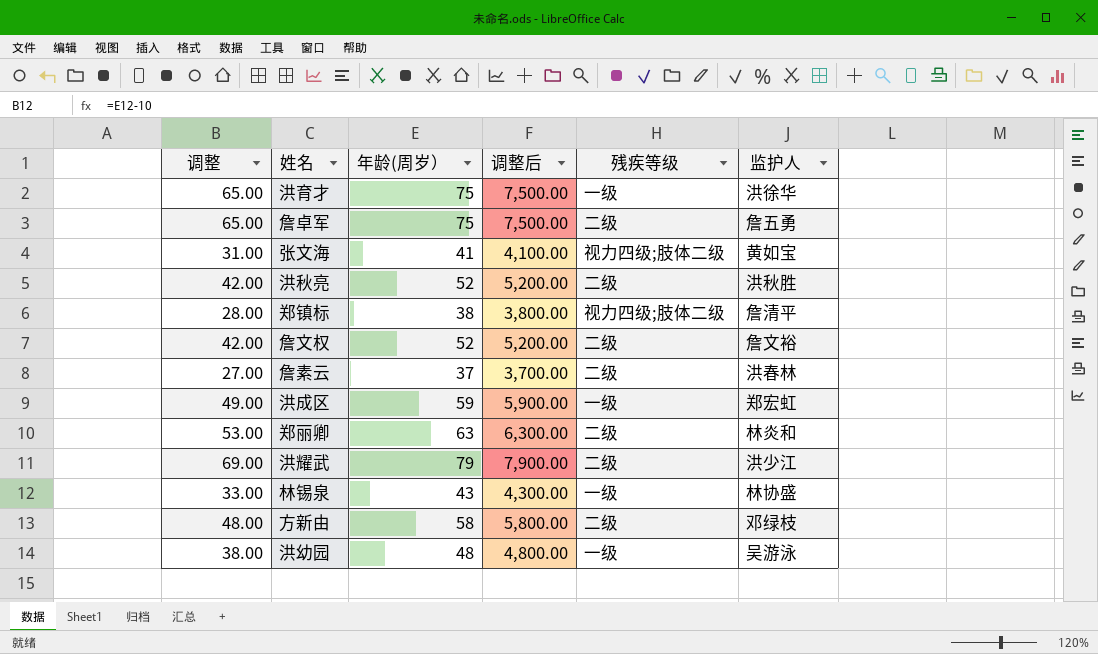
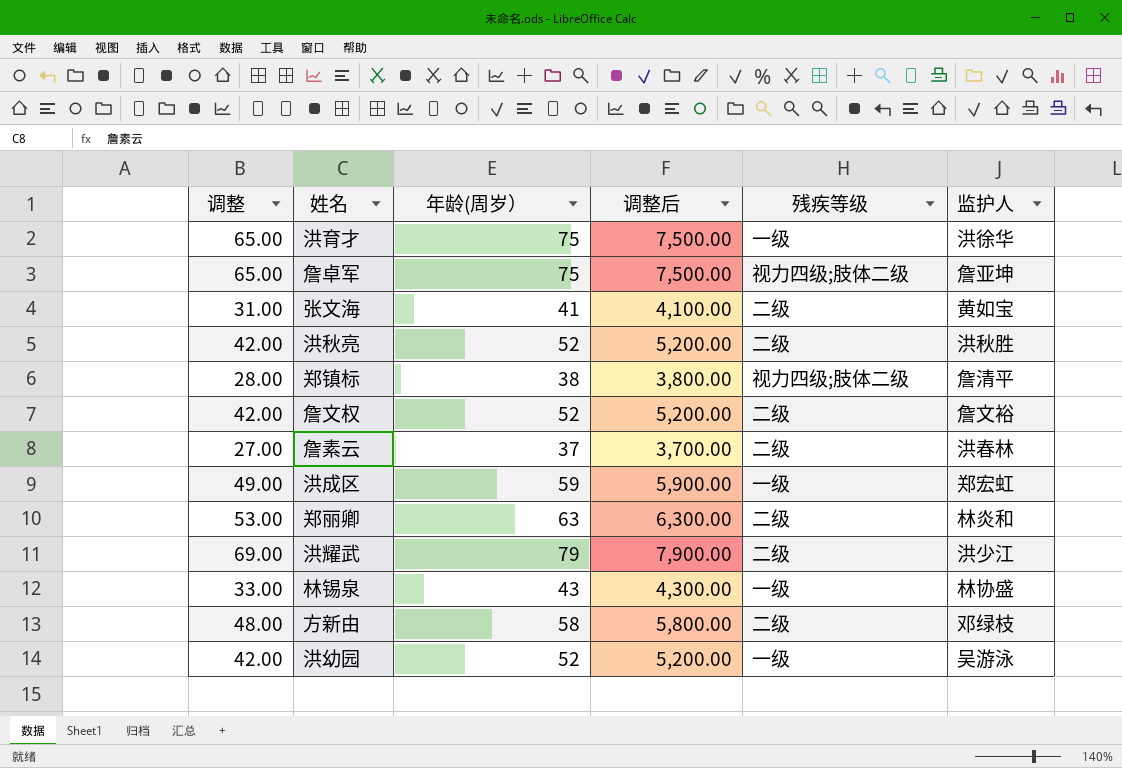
詹卓军 | 残疾等级: 二级 -> 视力四级;肢体二级
詹卓军 | 监护人: 詹五勇 -> 詹亚坤
张文海 | 残疾等级: 视力四级;肢体二级 -> 二级
洪幼园 | 调整: 38.00 -> 42.00
洪幼园 | 年龄(周岁）: 48 -> 52
洪幼园 | 调整后: 4,800.00 -> 5,200.00

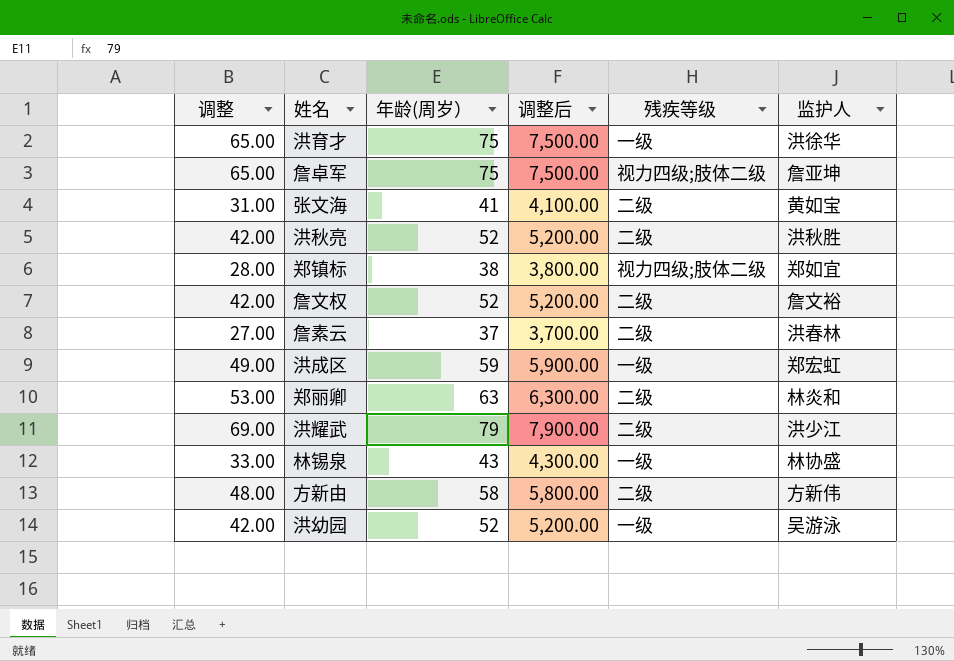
郑镇标 | 监护人: 詹清平 -> 郑如宜
方新由 | 监护人: 邓绿枝 -> 方新伟

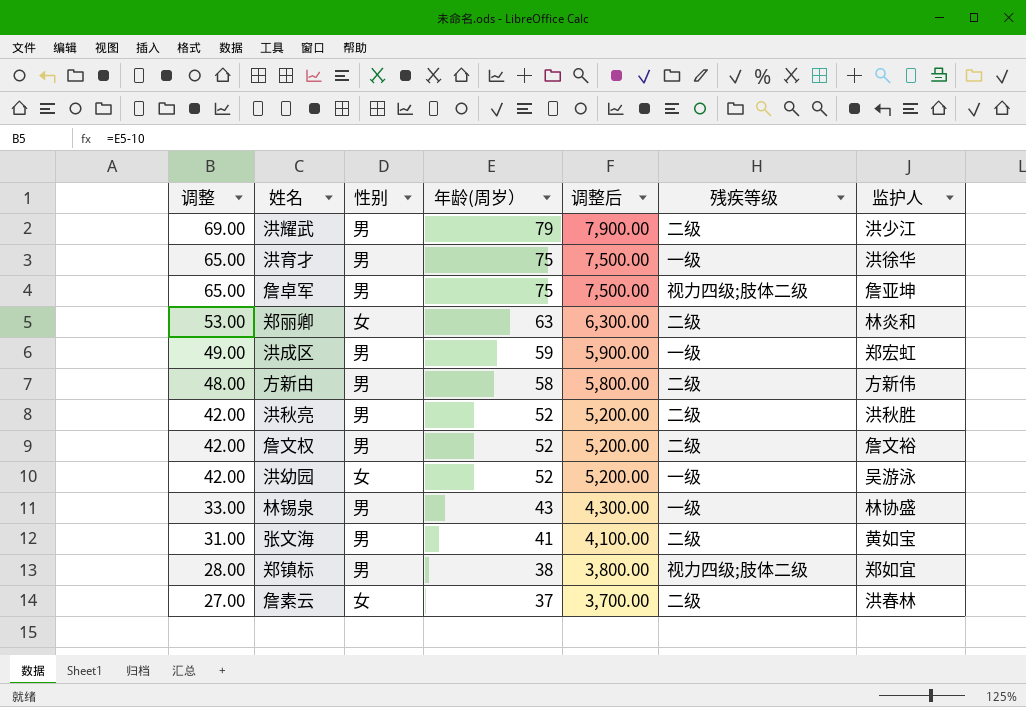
row order: none -> 调整 descending
column 性别 | position: none -> 3

